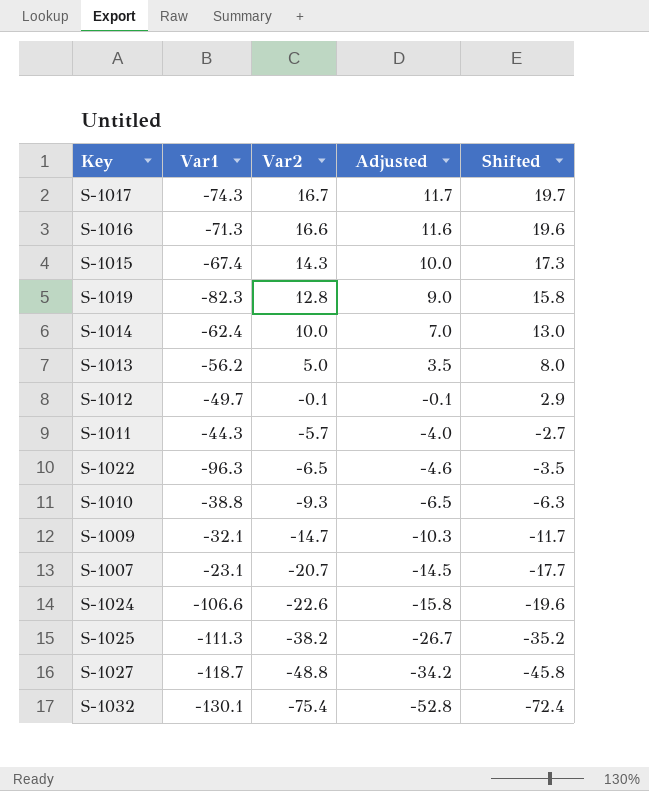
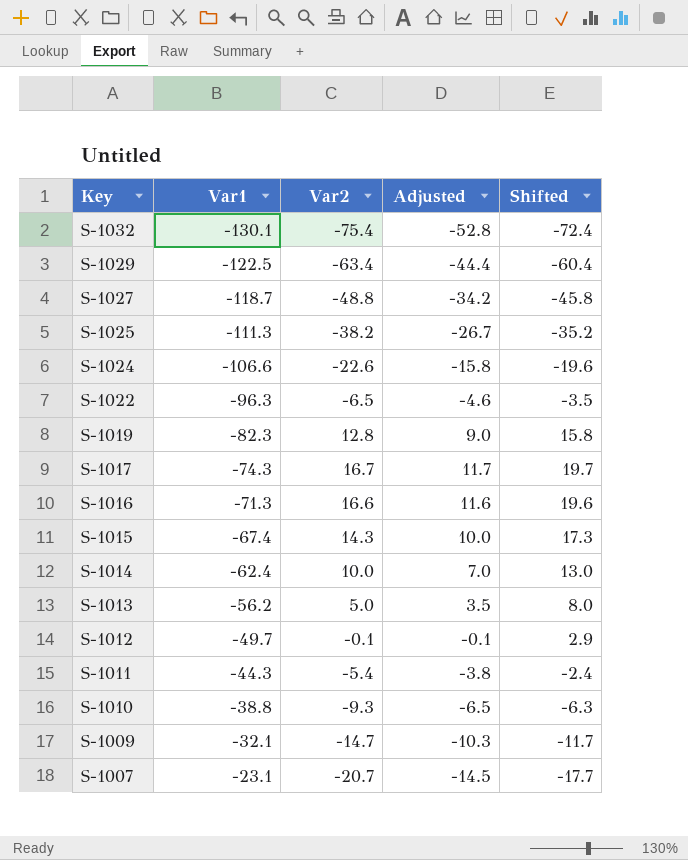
row order: Var2 descending -> Key descending
row S-1029: none -> -122.5 | -63.4 | -44.4 | -60.4
S-1011 | Var2: -5.7 -> -5.4
S-1011 | Adjusted: -4.0 -> -3.8
S-1011 | Shifted: -2.7 -> -2.4

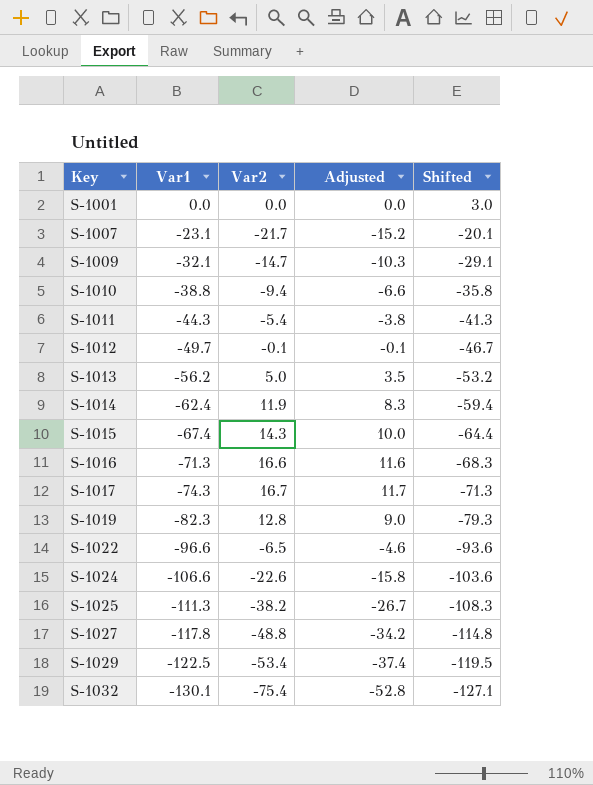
row order: Key descending -> Key ascending
column Shifted | formula: [Var2] + 3 -> [Var1] + 3
row S-1001: none -> 0.0 | 0.0 | 0.0 | 3.0
S-1007 | Var2: -20.7 -> -21.7
S-1007 | Adjusted: -14.5 -> -15.2
S-1010 | Var2: -9.3 -> -9.4
S-1010 | Adjusted: -6.5 -> -6.6
S-1014 | Var2: 10.0 -> 11.9
S-1014 | Adjusted: 7.0 -> 8.3
S-1022 | Var1: -96.3 -> -96.6
S-1027 | Var1: -118.7 -> -117.8
S-1029 | Var2: -63.4 -> -53.4
S-1029 | Adjusted: -44.4 -> -37.4

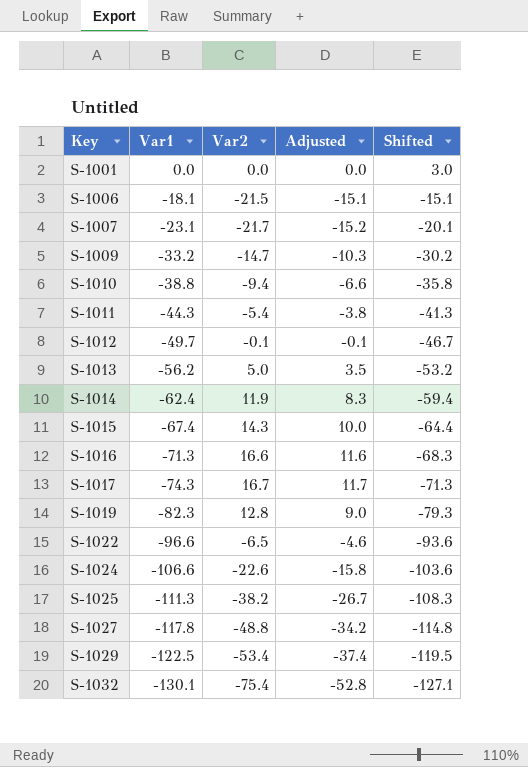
row S-1006: none -> -18.1 | -21.5 | -15.1 | -15.1
S-1009 | Var1: -32.1 -> -33.2
S-1009 | Shifted: -29.1 -> -30.2

